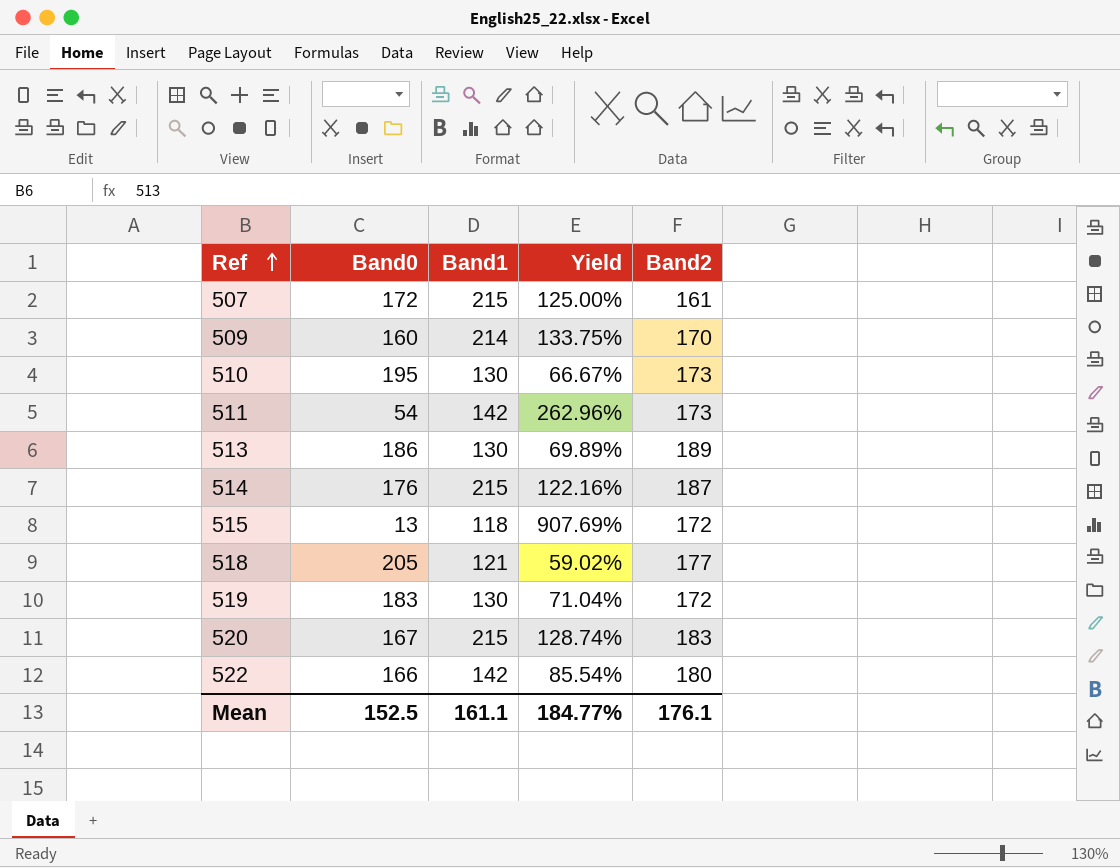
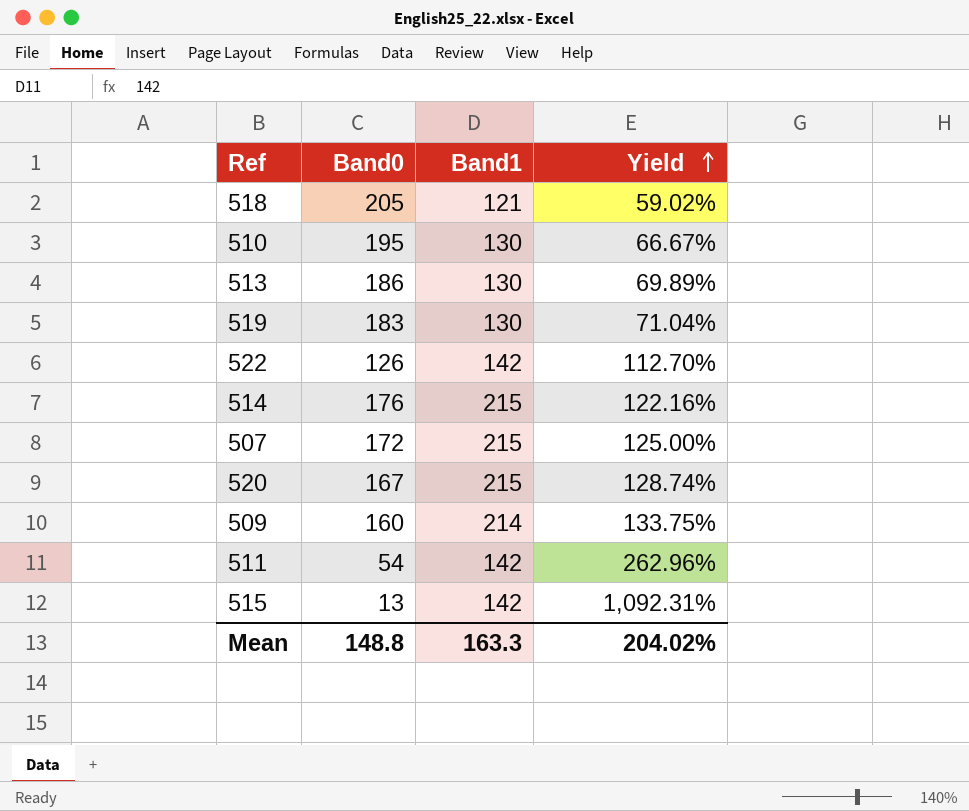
row order: Ref ascending -> Yield ascending
column Band2 | position: 5 -> none
522 | Band0: 166 -> 126
522 | Yield: 85.54% -> 112.70%
515 | Band1: 118 -> 142
515 | Yield: 907.69% -> 1,092.31%
Mean | Band0: 152.5 -> 148.8
Mean | Band1: 161.1 -> 163.3
Mean | Yield: 184.77% -> 204.02%

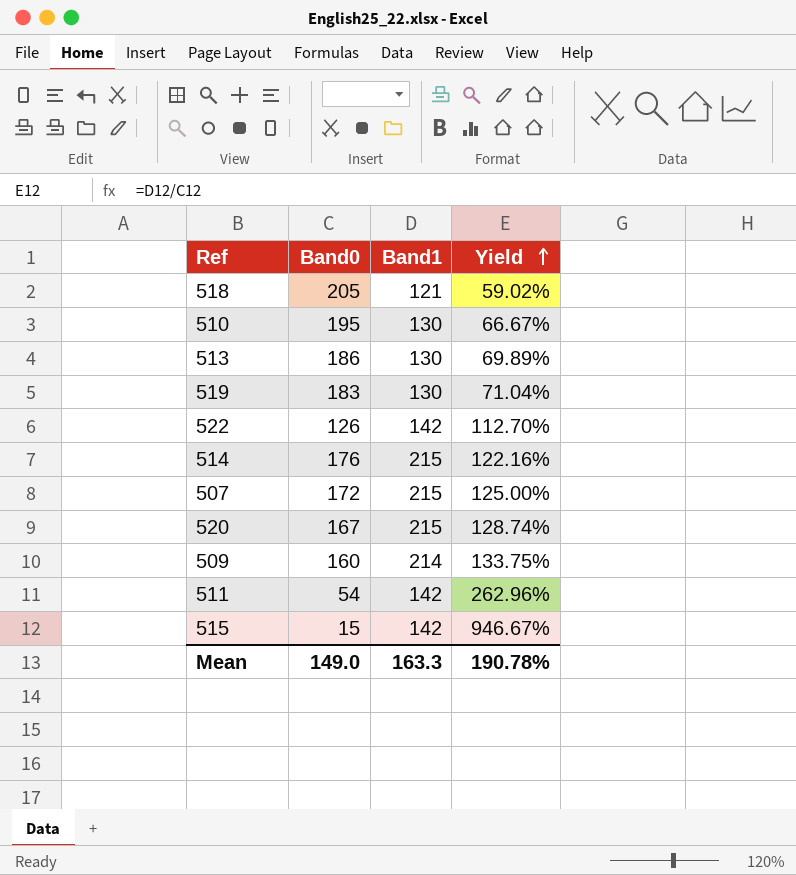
515 | Band0: 13 -> 15
515 | Yield: 1,092.31% -> 946.67%
Mean | Band0: 148.8 -> 149.0
Mean | Yield: 204.02% -> 190.78%

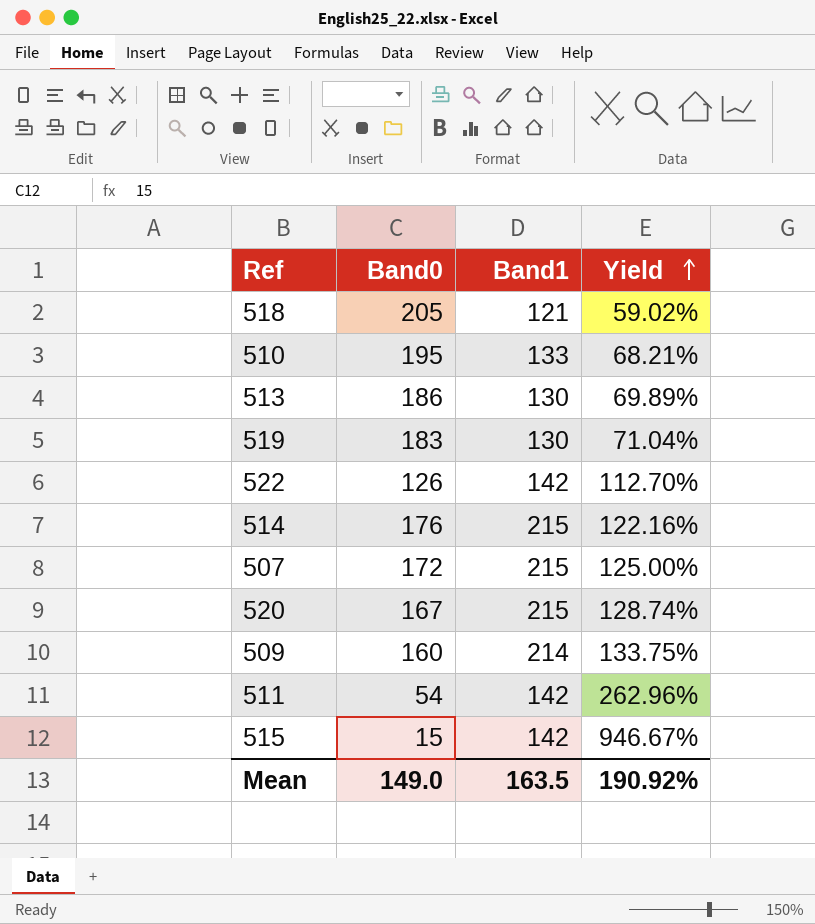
510 | Band1: 130 -> 133
510 | Yield: 66.67% -> 68.21%
Mean | Band1: 163.3 -> 163.5
Mean | Yield: 190.78% -> 190.92%

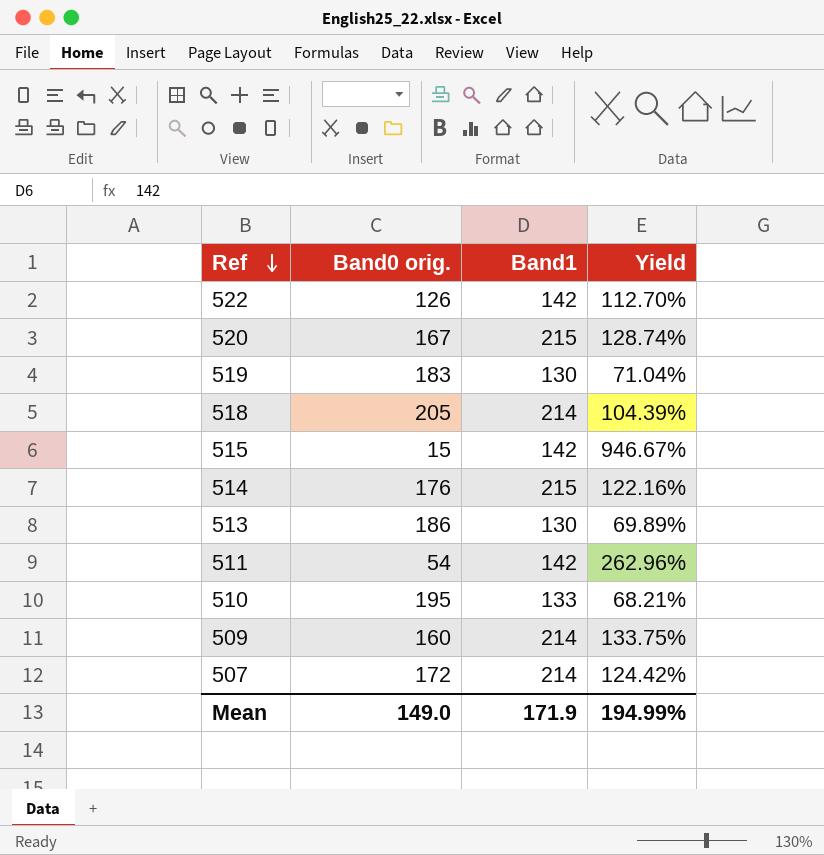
row order: Yield ascending -> Ref descending
column name: Band0 -> Band0 orig.
518 | Band1: 121 -> 214
518 | Yield: 59.02% -> 104.39%
507 | Band1: 215 -> 214
507 | Yield: 125.00% -> 124.42%
Mean | Band1: 163.5 -> 171.9
Mean | Yield: 190.92% -> 194.99%

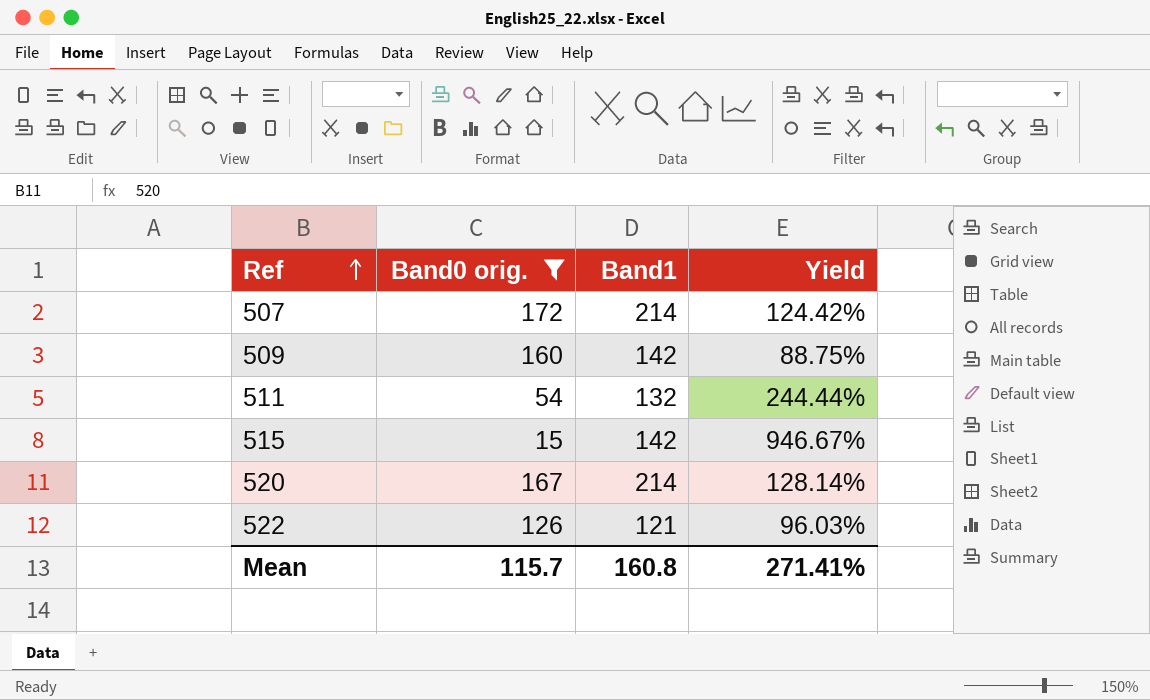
filter: none -> Band0 orig. <= 172
row order: Ref descending -> Ref ascending
509 | Band1: 214 -> 142
509 | Yield: 133.75% -> 88.75%
511 | Band1: 142 -> 132
511 | Yield: 262.96% -> 244.44%
520 | Band1: 215 -> 214
520 | Yield: 128.74% -> 128.14%
522 | Band1: 142 -> 121
522 | Yield: 112.70% -> 96.03%
Mean | Band0 orig.: 149.0 -> 115.7
Mean | Band1: 171.9 -> 160.8
Mean | Yield: 194.99% -> 271.41%

